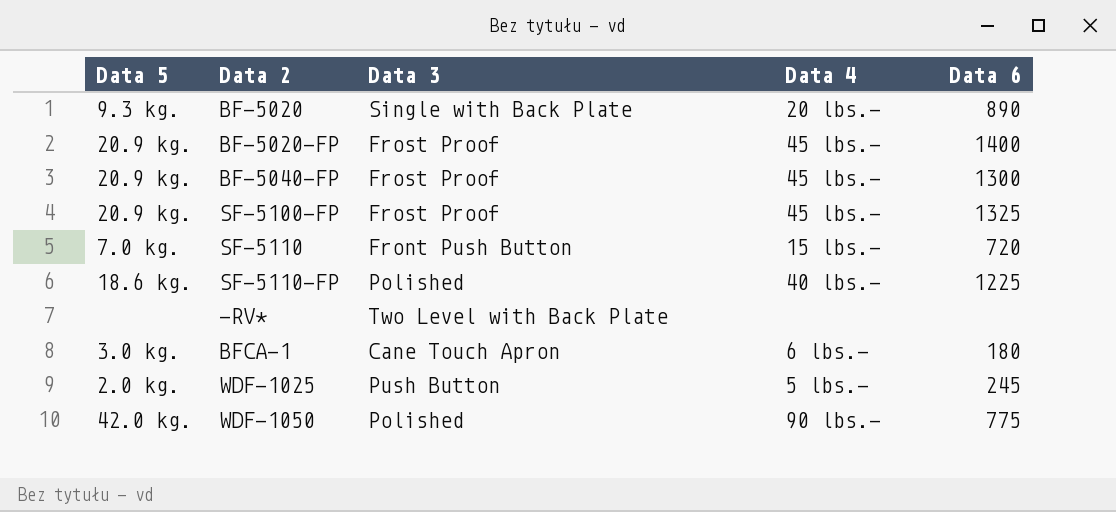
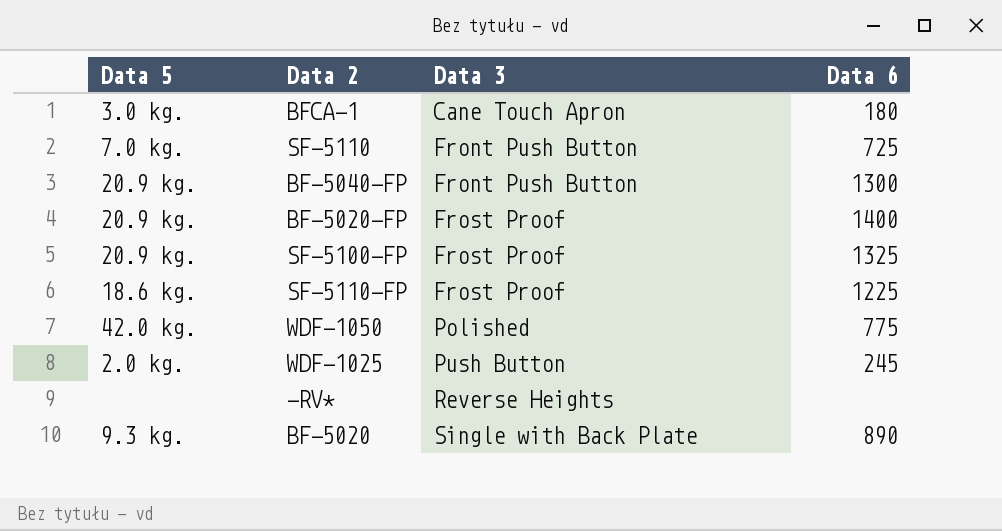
row order: none -> Data 3 ascending
column Data 4 | position: 4 -> none
SF-5110 | Data 6: 720 -> 725
BF-5040-FP | Data 3: Frost Proof -> Front Push Button
SF-5110-FP | Data 3: Polished -> Frost Proof
-RV* | Data 3: Two Level with Back Plate -> Reverse Heights

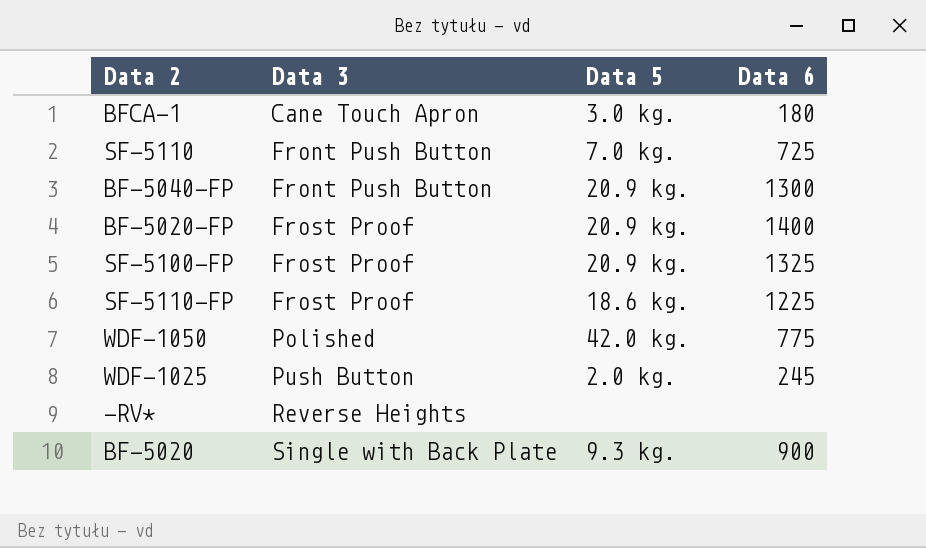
column Data 5 | position: 1 -> 3
BF-5020 | Data 6: 890 -> 900

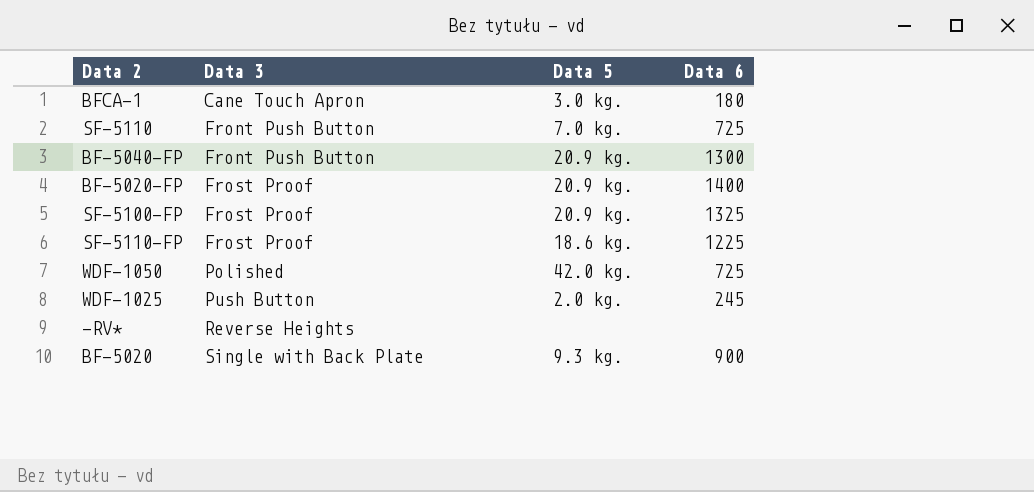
WDF-1050 | Data 6: 775 -> 725

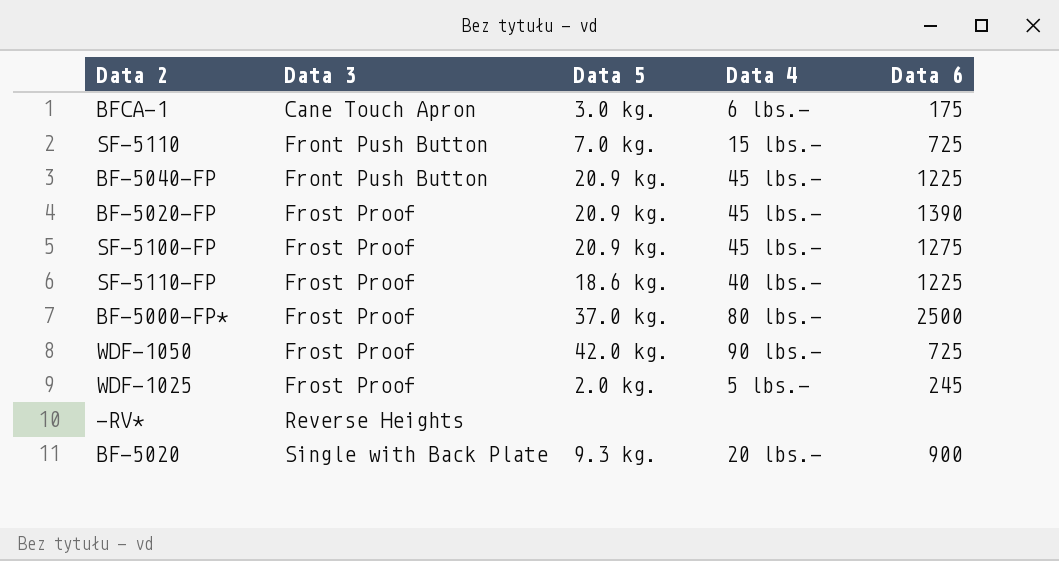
column Data 4 | position: none -> 4
BFCA-1 | Data 6: 180 -> 175
BF-5040-FP | Data 6: 1300 -> 1225
BF-5020-FP | Data 6: 1400 -> 1390
SF-5100-FP | Data 6: 1325 -> 1275
row BF-5000-FP*: none -> Frost Proof | 37.0 kg. | 80 lbs.— | 2500
WDF-1050 | Data 3: Polished -> Frost Proof
WDF-1025 | Data 3: Push Button -> Frost Proof

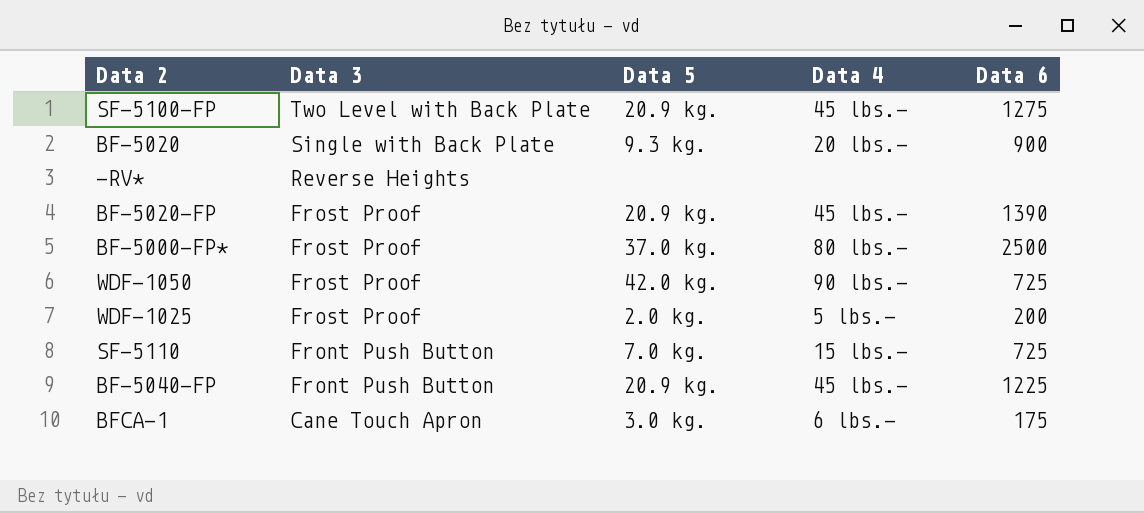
row order: Data 3 ascending -> Data 3 descending
row SF-5110-FP: Frost Proof | 18.6 kg. | 40 lbs.— | 1225 -> none
SF-5100-FP | Data 3: Frost Proof -> Two Level with Back Plate
WDF-1025 | Data 6: 245 -> 200

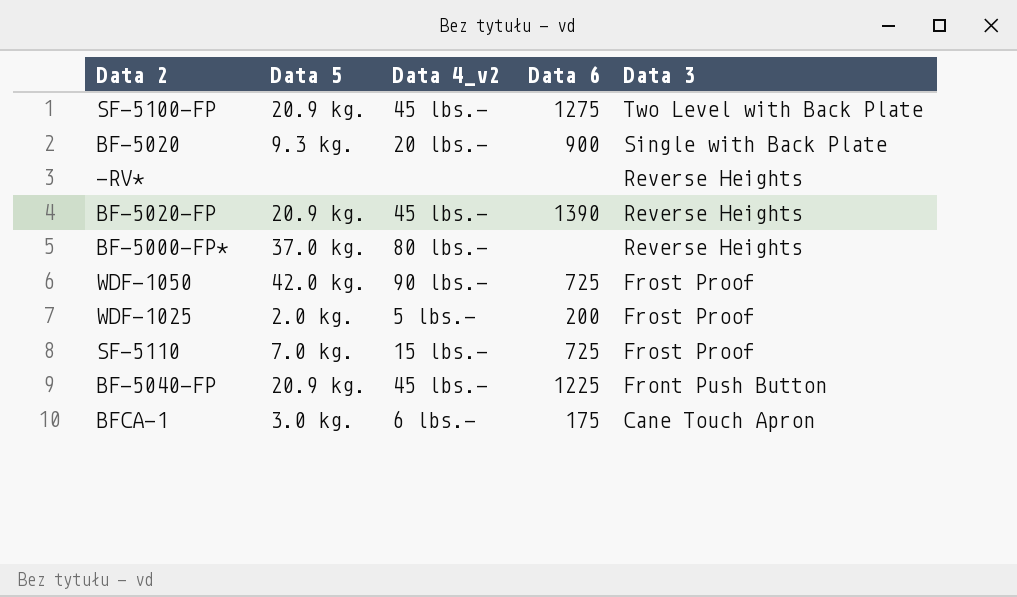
column name: Data 4 -> Data 4_v2
column Data 3 | position: 2 -> 5
BF-5020-FP | Data 3: Frost Proof -> Reverse Heights
BF-5000-FP* | Data 6: 2500 -> none
BF-5000-FP* | Data 3: Frost Proof -> Reverse Heights
SF-5110 | Data 3: Front Push Button -> Frost Proof

